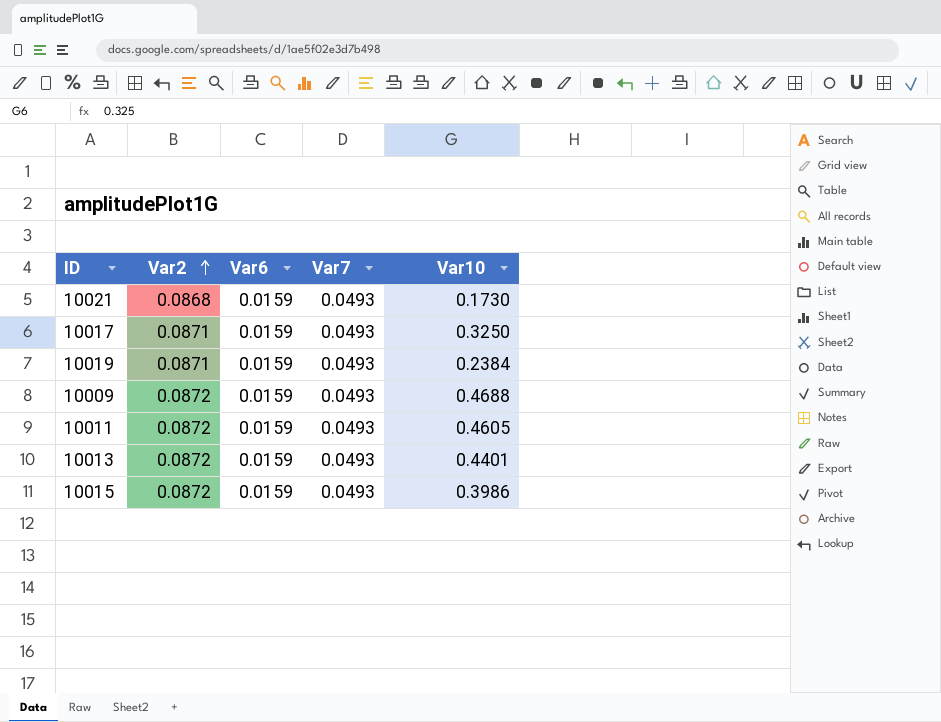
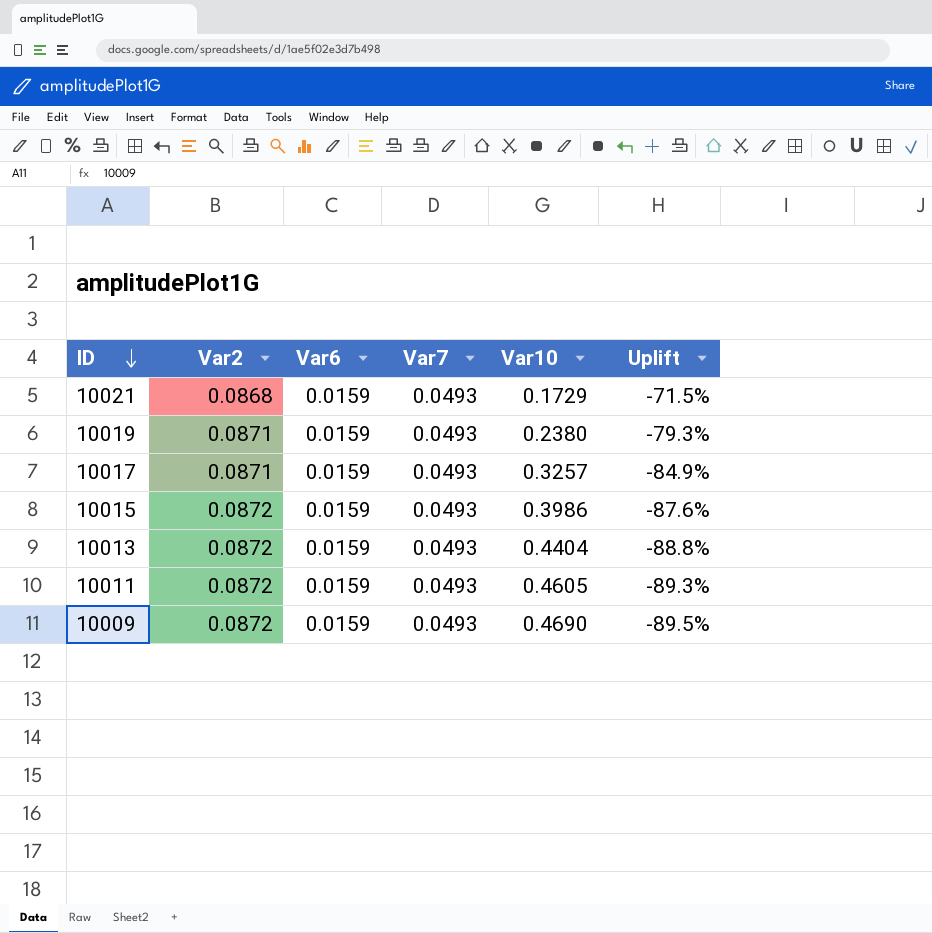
row order: Var2 ascending -> ID descending
column Uplift | formula: none -> ([Var7] - [Var10]) / [Var10]
10021 | Var10: 0.1730 -> 0.1729
10019 | Var10: 0.2384 -> 0.2380
10017 | Var10: 0.3250 -> 0.3257
10013 | Var10: 0.4401 -> 0.4404
10009 | Var10: 0.4688 -> 0.4690

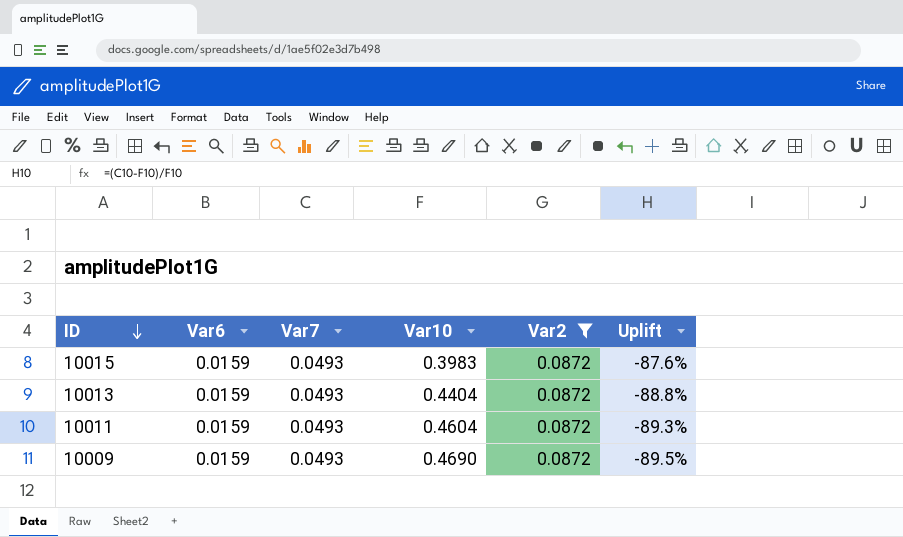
filter: none -> Var2 = 0.0872
column Var2 | position: 2 -> 5
10015 | Var10: 0.3986 -> 0.3983
10011 | Var10: 0.4605 -> 0.4604

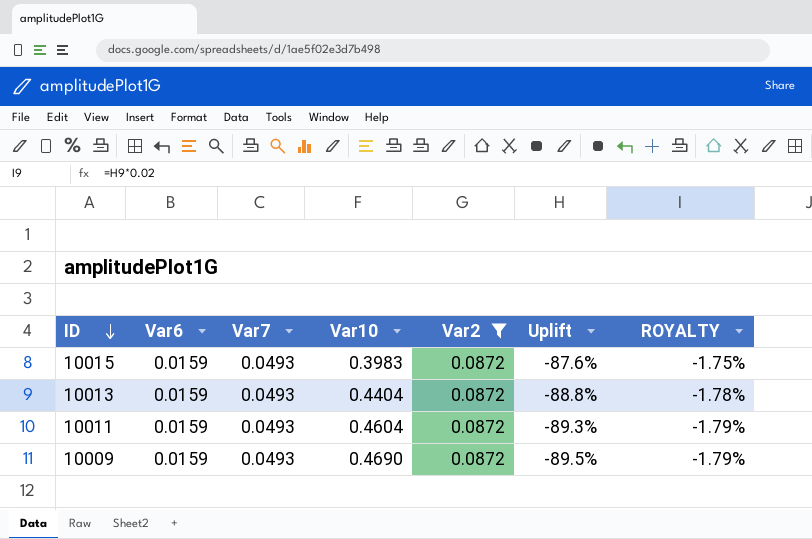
column ROYALTY | formula: none -> [Uplift] * 0.02

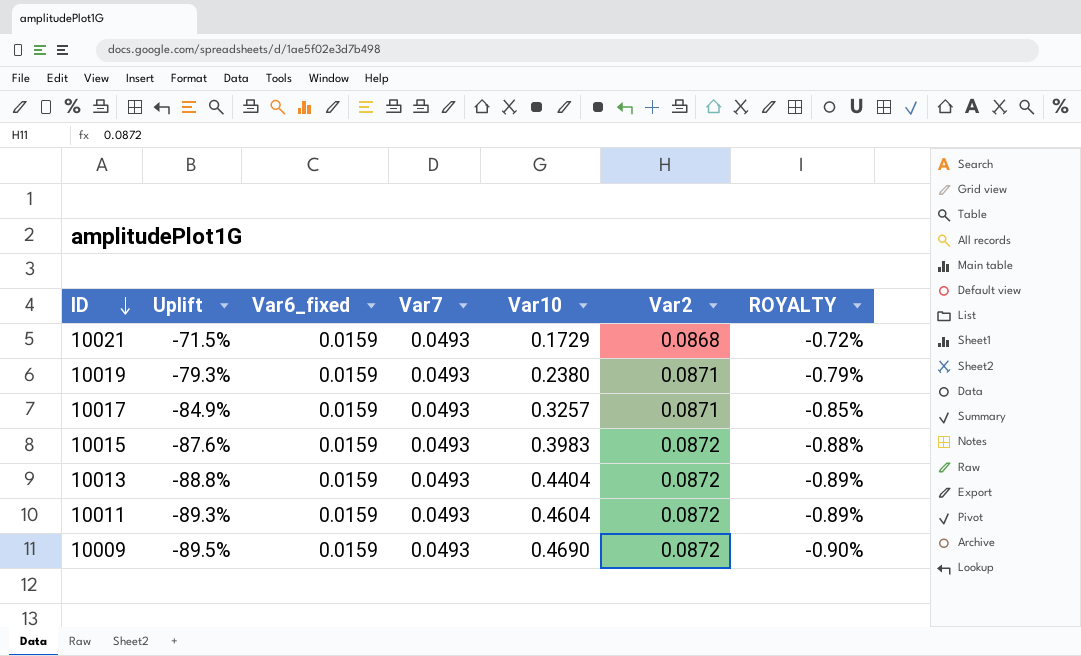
filter: Var2 = 0.0872 -> none
column Uplift | position: 6 -> 2
column name: Var6 -> Var6_fixed
column ROYALTY | formula: [Uplift] * 0.02 -> [Uplift] * 0.01

